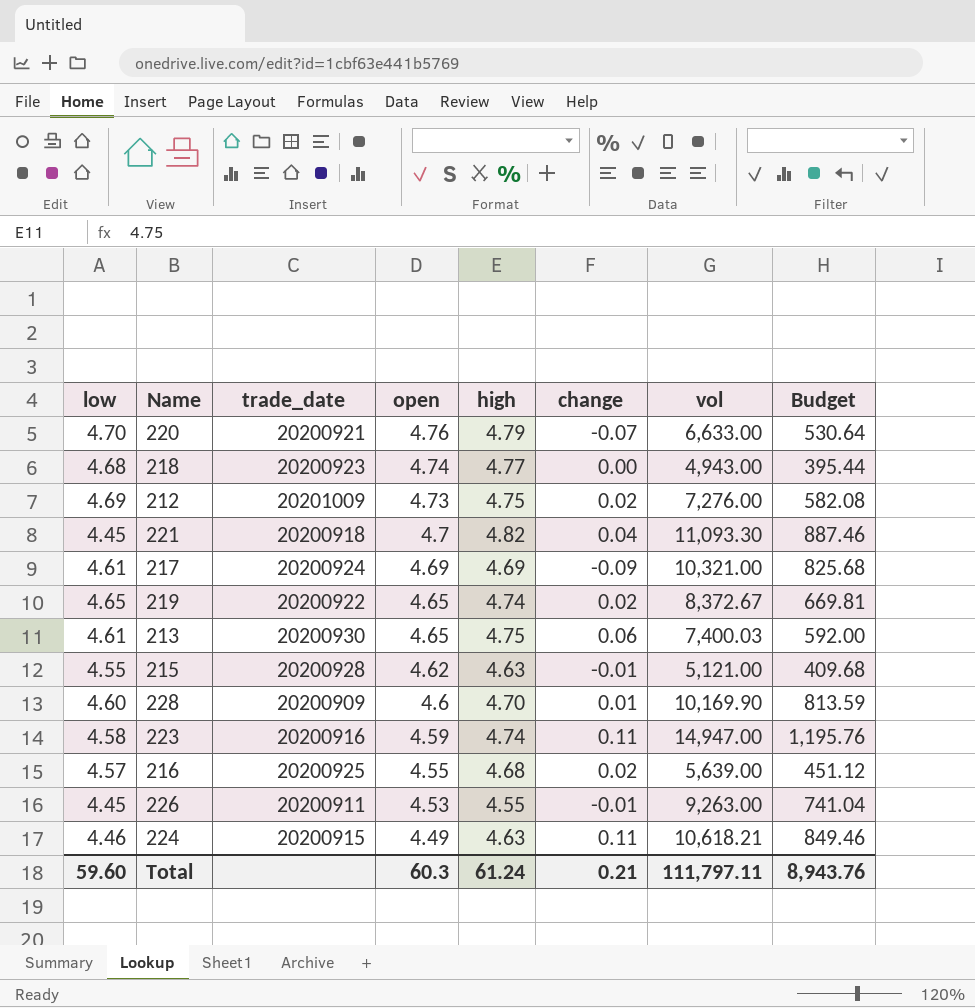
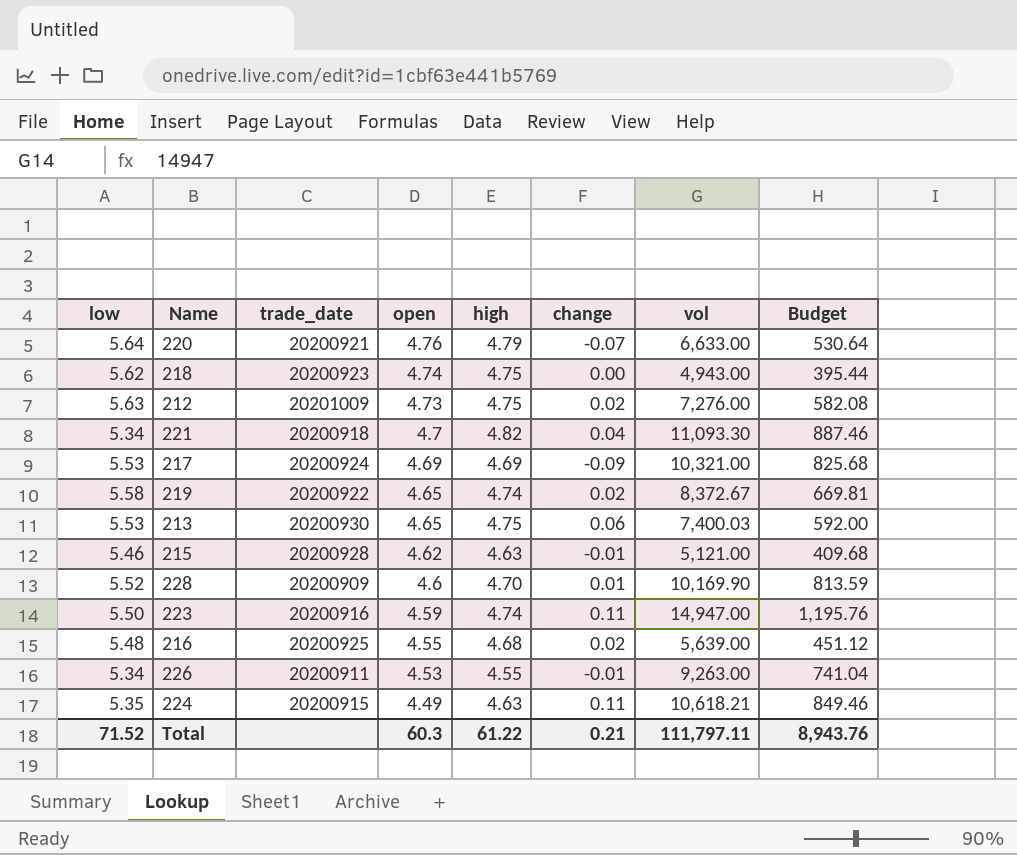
220 | low: 4.70 -> 5.64
218 | low: 4.68 -> 5.62
218 | high: 4.77 -> 4.75
212 | low: 4.69 -> 5.63
221 | low: 4.45 -> 5.34
217 | low: 4.61 -> 5.53
219 | low: 4.65 -> 5.58
213 | low: 4.61 -> 5.53
215 | low: 4.55 -> 5.46
228 | low: 4.60 -> 5.52
223 | low: 4.58 -> 5.50
216 | low: 4.57 -> 5.48
226 | low: 4.45 -> 5.34
224 | low: 4.46 -> 5.35
Total | low: 59.60 -> 71.52
Total | high: 61.24 -> 61.22

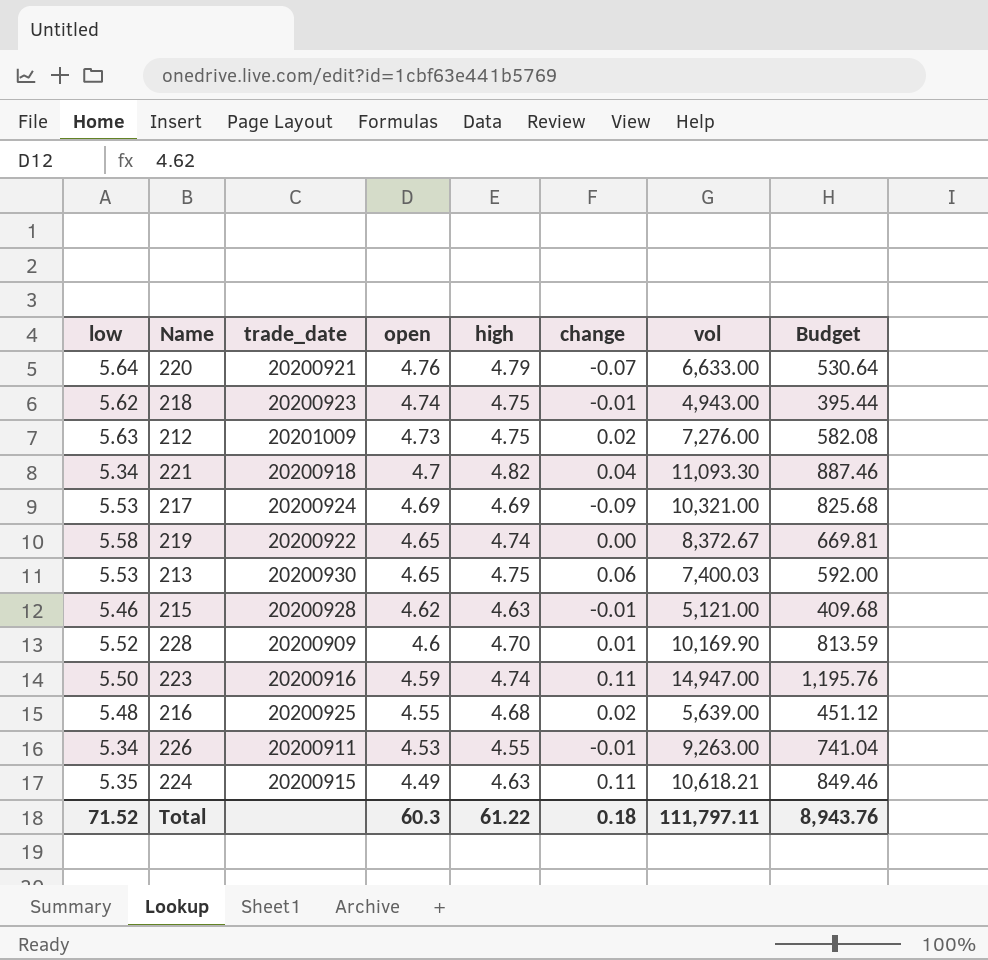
218 | change: 0.00 -> -0.01
219 | change: 0.02 -> 0.00
Total | change: 0.21 -> 0.18

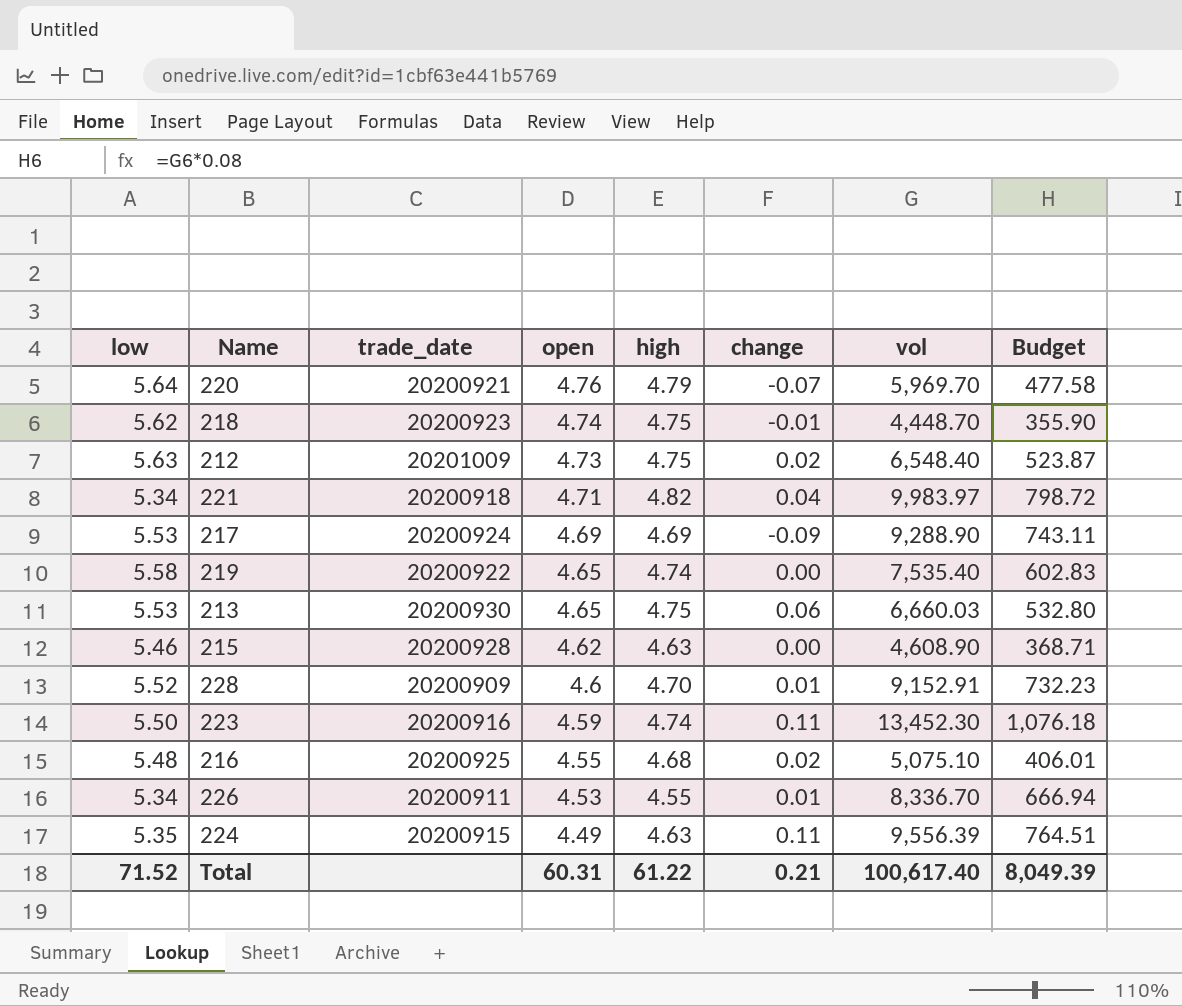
220 | vol: 6,633.00 -> 5,969.70
220 | Budget: 530.64 -> 477.58
218 | vol: 4,943.00 -> 4,448.70
218 | Budget: 395.44 -> 355.90
212 | vol: 7,276.00 -> 6,548.40
212 | Budget: 582.08 -> 523.87
221 | open: 4.7 -> 4.71
221 | vol: 11,093.30 -> 9,983.97
221 | Budget: 887.46 -> 798.72
217 | vol: 10,321.00 -> 9,288.90
217 | Budget: 825.68 -> 743.11
219 | vol: 8,372.67 -> 7,535.40
219 | Budget: 669.81 -> 602.83
213 | vol: 7,400.03 -> 6,660.03
213 | Budget: 592.00 -> 532.80
215 | change: -0.01 -> 0.00
215 | vol: 5,121.00 -> 4,608.90
215 | Budget: 409.68 -> 368.71
228 | vol: 10,169.90 -> 9,152.91
228 | Budget: 813.59 -> 732.23
223 | vol: 14,947.00 -> 13,452.30
223 | Budget: 1,195.76 -> 1,076.18
216 | vol: 5,639.00 -> 5,075.10
216 | Budget: 451.12 -> 406.01
226 | change: -0.01 -> 0.01
226 | vol: 9,263.00 -> 8,336.70
226 | Budget: 741.04 -> 666.94
224 | vol: 10,618.21 -> 9,556.39
224 | Budget: 849.46 -> 764.51
Total | open: 60.3 -> 60.31
Total | change: 0.18 -> 0.21
Total | vol: 111,797.11 -> 100,617.40
Total | Budget: 8,943.76 -> 8,049.39

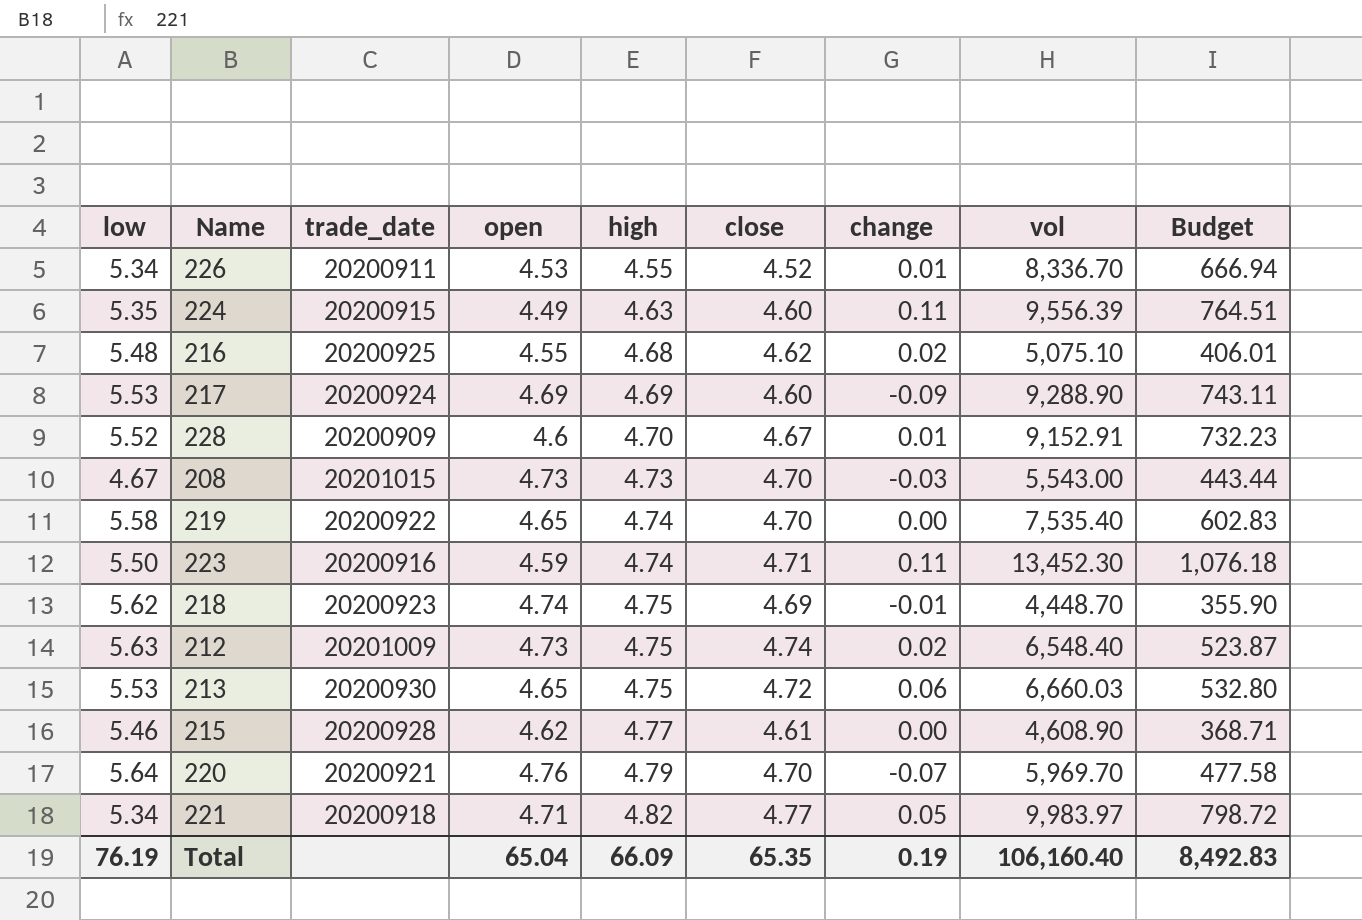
row order: open descending -> high ascending
column close | position: none -> 6
row 208: none -> 4.67 | 20201015 | 4.73 | 4.73 | 4.70 | -0.03 | 5,543.00 | 443.44
215 | high: 4.63 -> 4.77
221 | change: 0.04 -> 0.05
Total | low: 71.52 -> 76.19
Total | open: 60.31 -> 65.04
Total | high: 61.22 -> 66.09
Total | change: 0.21 -> 0.19
Total | vol: 100,617.40 -> 106,160.40
Total | Budget: 8,049.39 -> 8,492.83

